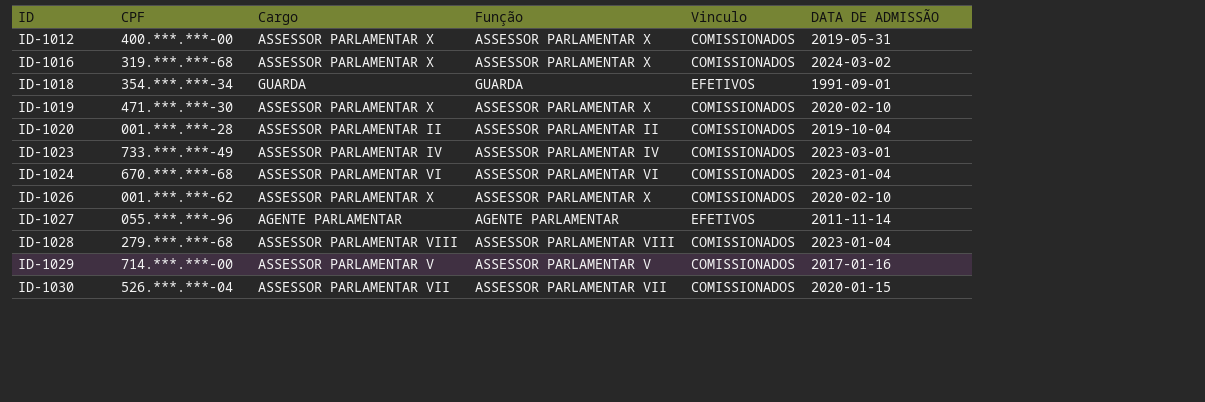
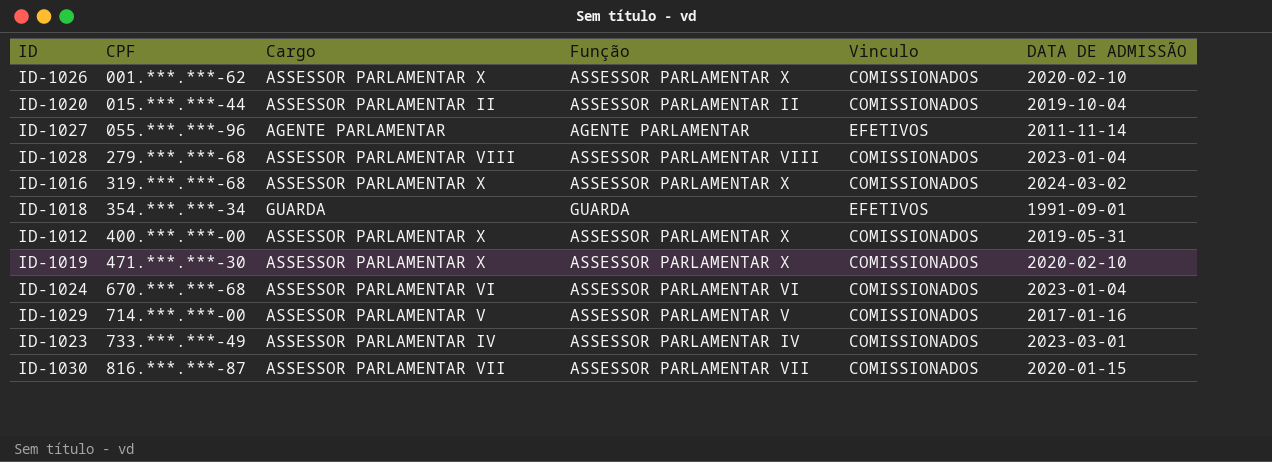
row order: ID ascending -> CPF ascending
ID-1020 | CPF: 001.***.***-28 -> 015.***.***-44
ID-1030 | CPF: 526.***.***-04 -> 816.***.***-87

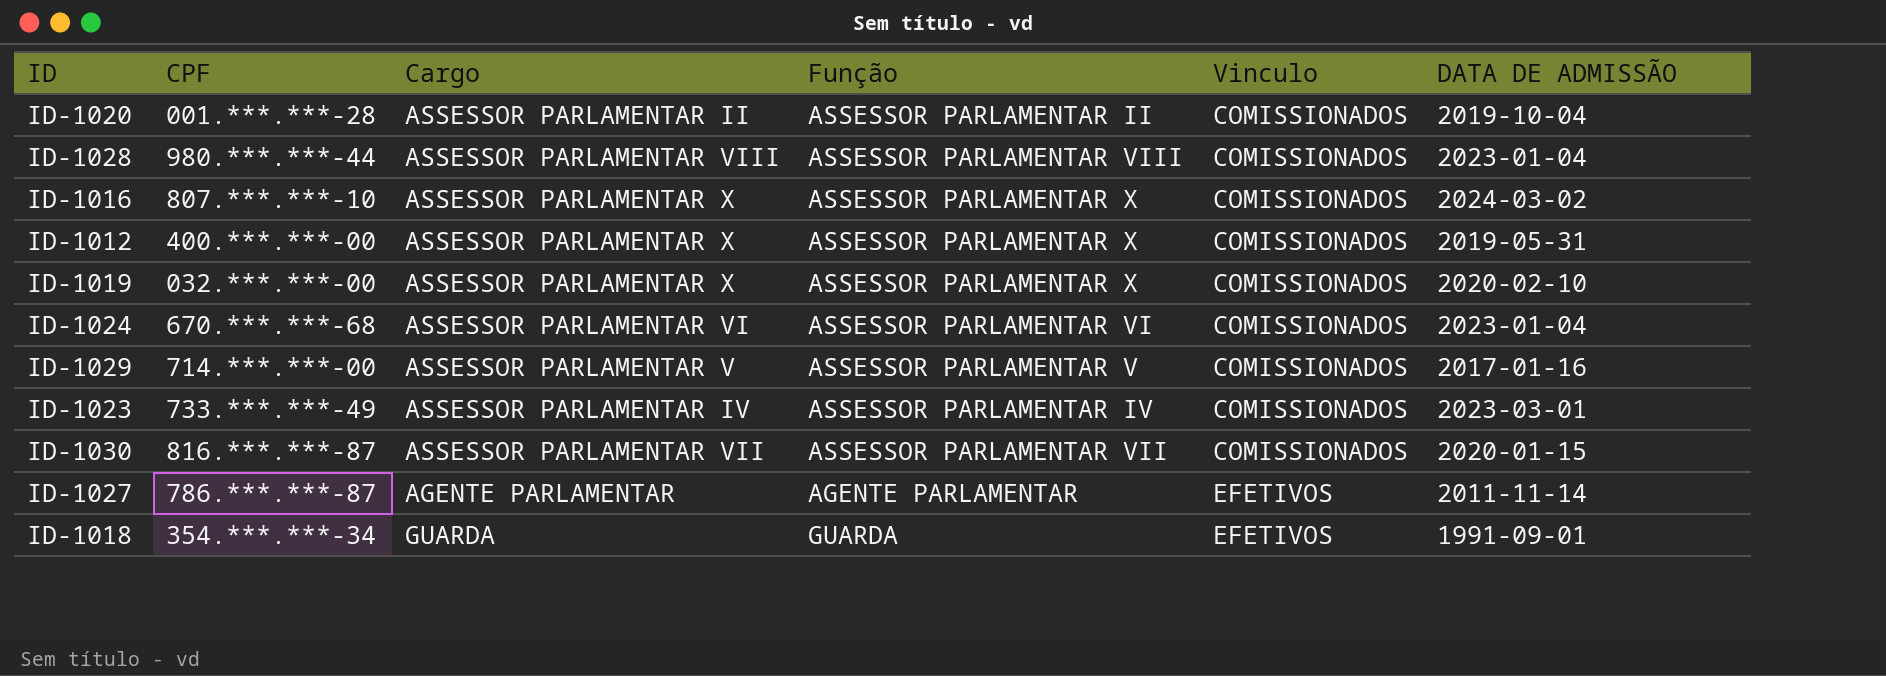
row order: CPF ascending -> Vinculo ascending
row ID-1026: 001.***.***-62 | ASSESSOR PARLAMENTAR X | ASSESSOR PARLAMENTAR X | COMISSIONADOS | 2020-02-10 -> none
ID-1020 | CPF: 015.***.***-44 -> 001.***.***-28
ID-1028 | CPF: 279.***.***-68 -> 980.***.***-44
ID-1016 | CPF: 319.***.***-68 -> 807.***.***-10
ID-1019 | CPF: 471.***.***-30 -> 032.***.***-00
ID-1027 | CPF: 055.***.***-96 -> 786.***.***-87

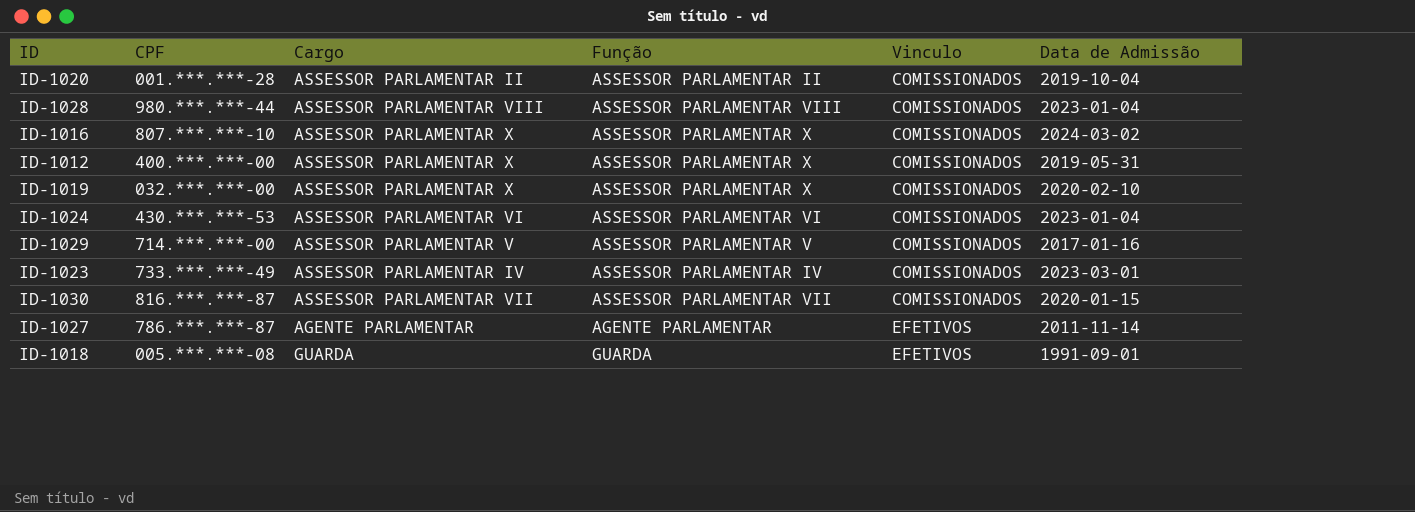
column name: DATA DE ADMISSÃO -> Data de Admissão
ID-1024 | CPF: 670.***.***-68 -> 430.***.***-53
ID-1018 | CPF: 354.***.***-34 -> 005.***.***-08

